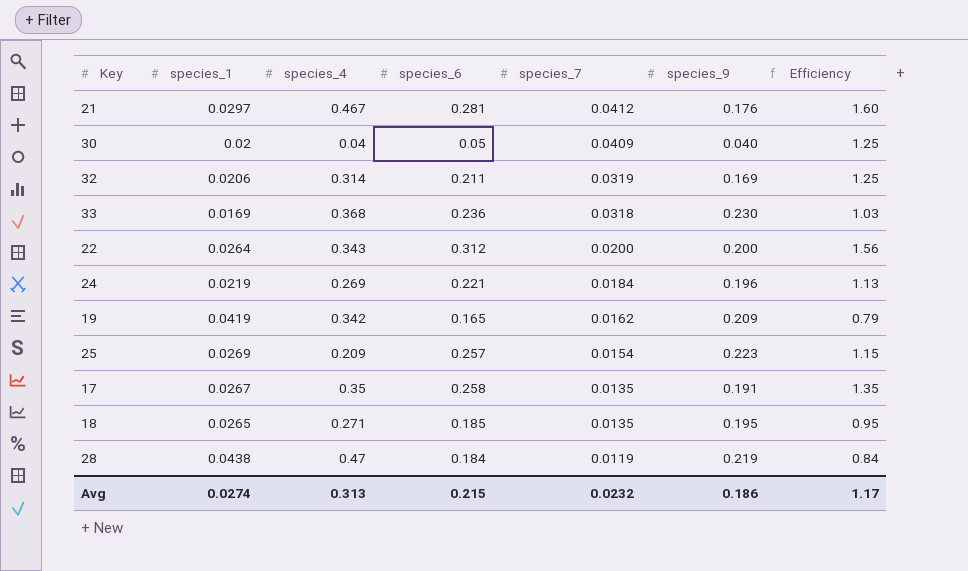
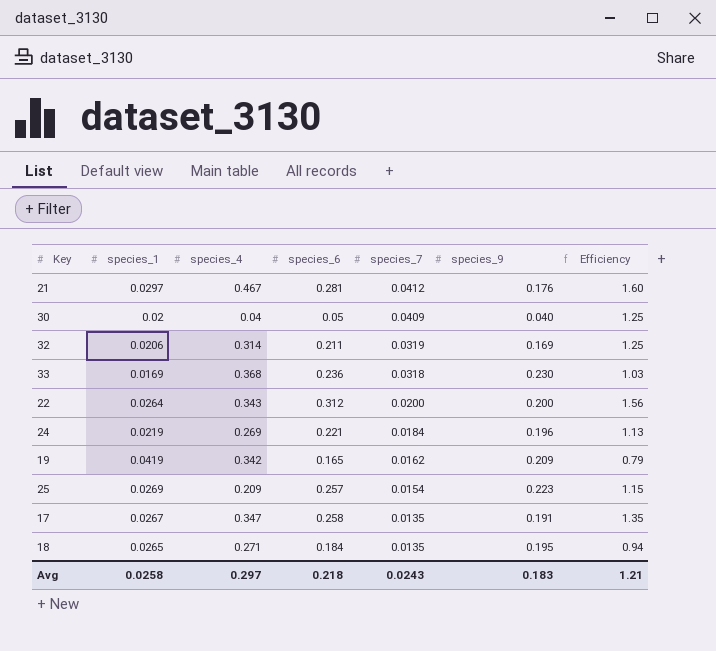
row 28: 0.0438 | 0.47 | 0.184 | 0.0119 | 0.219 | 0.84 -> none
17 | species_4: 0.35 -> 0.347
18 | species_6: 0.185 -> 0.184
18 | Efficiency: 0.95 -> 0.94
Avg | species_1: 0.0274 -> 0.0258
Avg | species_4: 0.313 -> 0.297
Avg | species_6: 0.215 -> 0.218
Avg | species_7: 0.0232 -> 0.0243
Avg | species_9: 0.186 -> 0.183
Avg | Efficiency: 1.17 -> 1.21

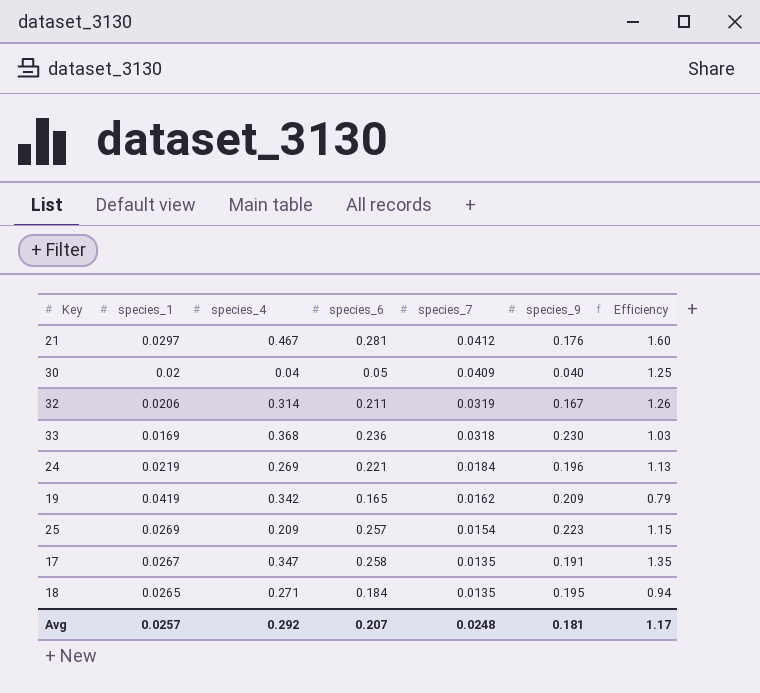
row 22: 0.0264 | 0.343 | 0.312 | 0.0200 | 0.200 | 1.56 -> none
32 | species_9: 0.169 -> 0.167
32 | Efficiency: 1.25 -> 1.26
Avg | species_1: 0.0258 -> 0.0257
Avg | species_4: 0.297 -> 0.292
Avg | species_6: 0.218 -> 0.207
Avg | species_7: 0.0243 -> 0.0248
Avg | species_9: 0.183 -> 0.181
Avg | Efficiency: 1.21 -> 1.17

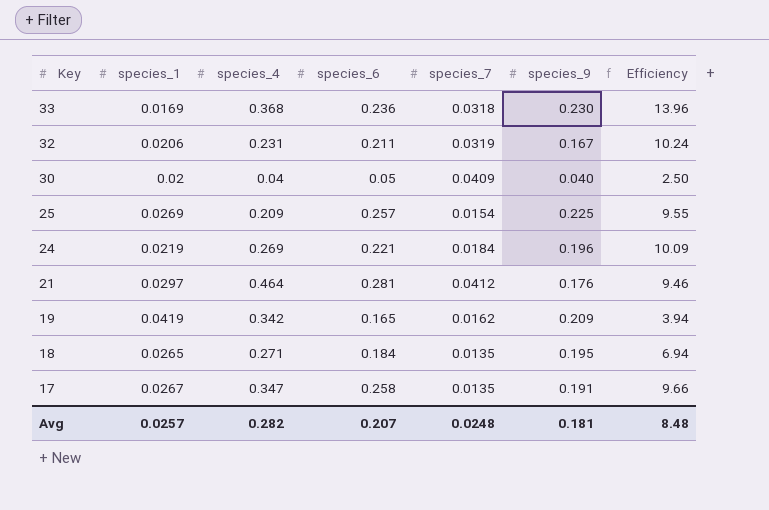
row order: species_7 descending -> Key descending
column Efficiency | formula: [species_6] / [species_9] -> [species_6] / [species_1]
32 | species_4: 0.314 -> 0.231
25 | species_9: 0.223 -> 0.225
21 | species_4: 0.467 -> 0.464
Avg | species_4: 0.292 -> 0.282
Avg | Efficiency: 1.17 -> 8.48

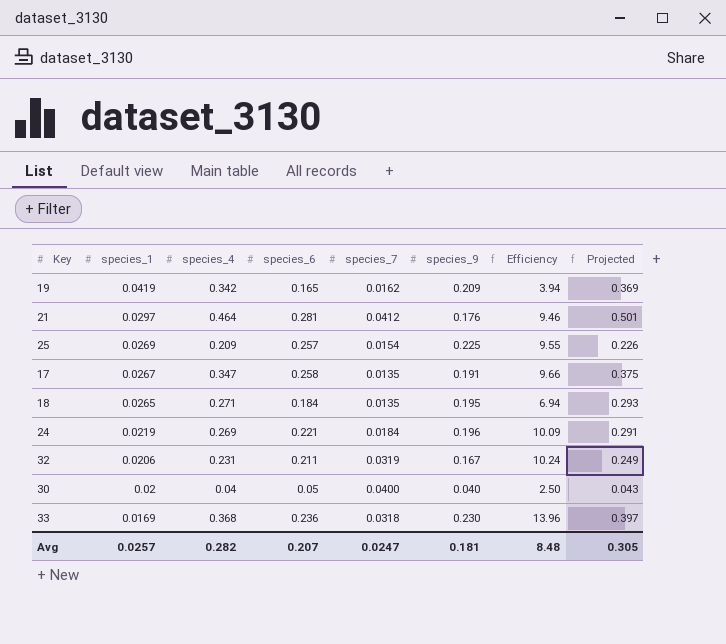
row order: Key descending -> species_1 descending
column Projected | formula: none -> [species_4] * 1.08
30 | species_7: 0.0409 -> 0.0400
Avg | species_7: 0.0248 -> 0.0247

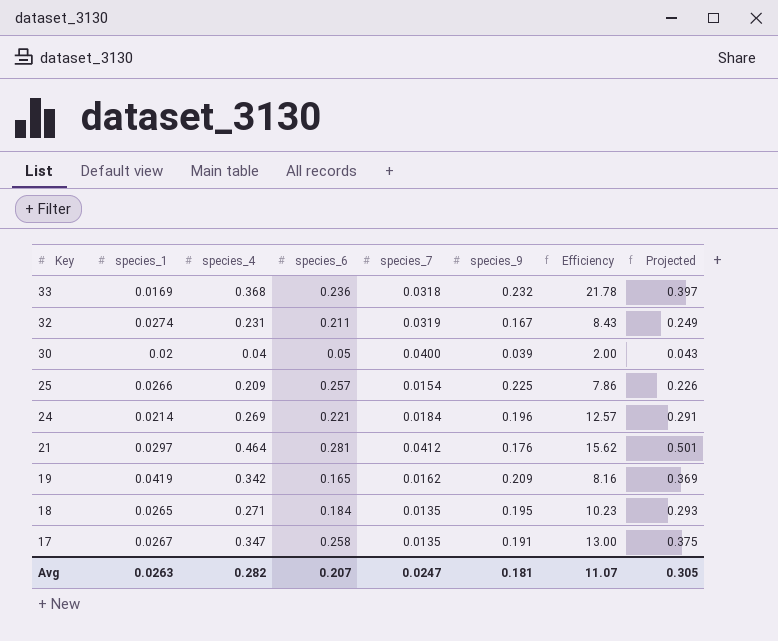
row order: species_1 descending -> Key descending
column Efficiency | formula: [species_6] / [species_1] -> [species_4] / [species_1]
33 | species_9: 0.230 -> 0.232
32 | species_1: 0.0206 -> 0.0274
30 | species_9: 0.040 -> 0.039
25 | species_1: 0.0269 -> 0.0266
24 | species_1: 0.0219 -> 0.0214
Avg | species_1: 0.0257 -> 0.0263
Avg | Efficiency: 8.48 -> 11.07

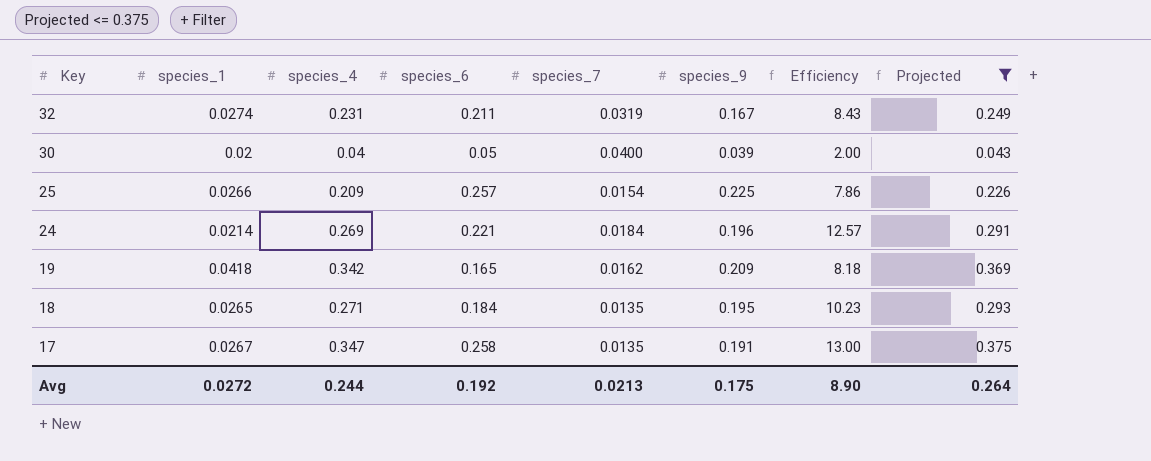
filter: none -> Projected <= 0.375
19 | species_1: 0.0419 -> 0.0418
19 | Efficiency: 8.16 -> 8.18
Avg | species_1: 0.0263 -> 0.0272
Avg | species_4: 0.282 -> 0.244
Avg | species_6: 0.207 -> 0.192
Avg | species_7: 0.0247 -> 0.0213
Avg | species_9: 0.181 -> 0.175
Avg | Efficiency: 11.07 -> 8.90
Avg | Projected: 0.305 -> 0.264

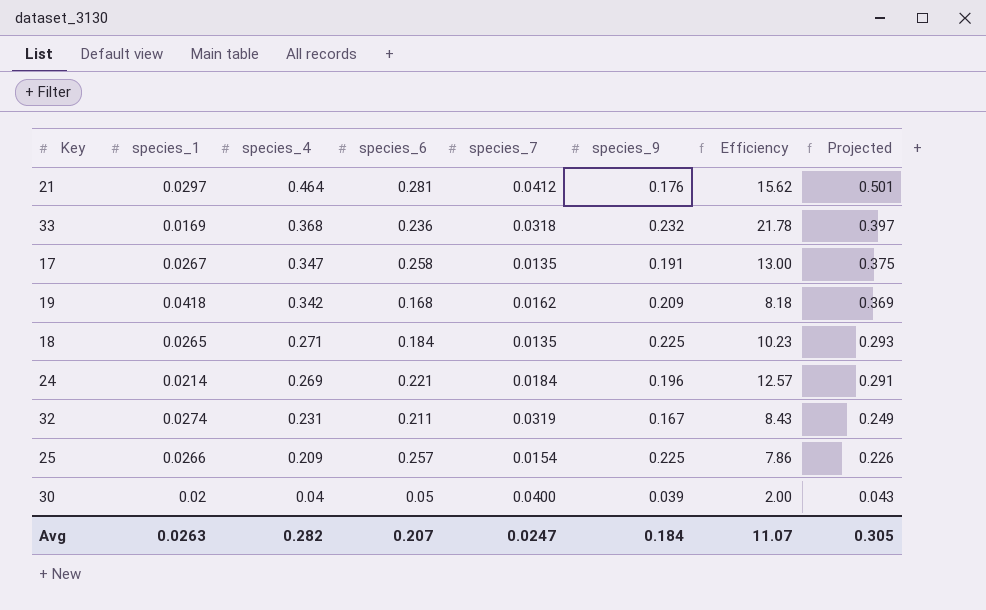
filter: Projected <= 0.375 -> none
row order: Key descending -> species_4 descending
19 | species_6: 0.165 -> 0.168
18 | species_9: 0.195 -> 0.225
Avg | species_1: 0.0272 -> 0.0263
Avg | species_4: 0.244 -> 0.282
Avg | species_6: 0.192 -> 0.207
Avg | species_7: 0.0213 -> 0.0247
Avg | species_9: 0.175 -> 0.184
Avg | Efficiency: 8.90 -> 11.07
Avg | Projected: 0.264 -> 0.305

